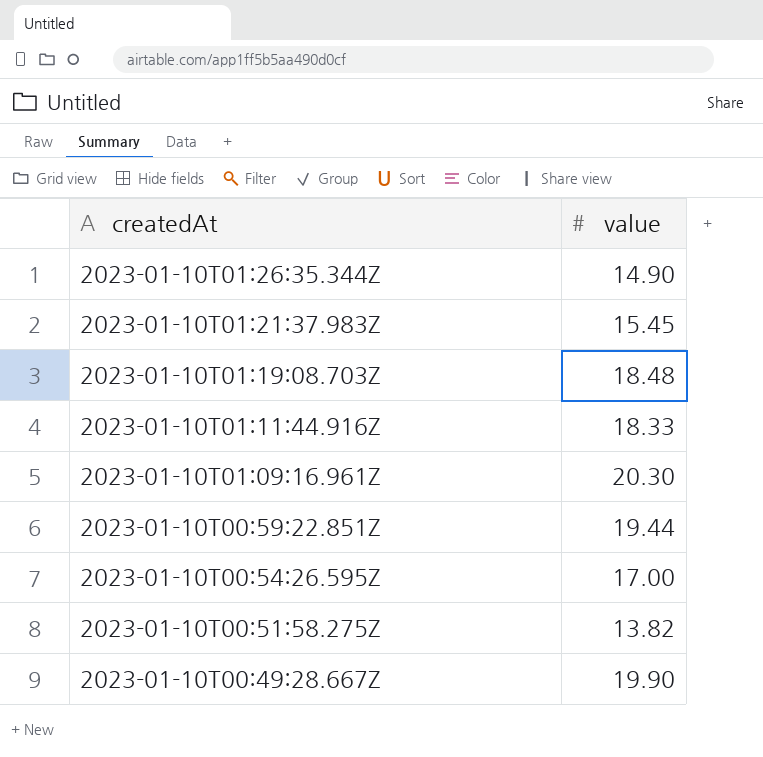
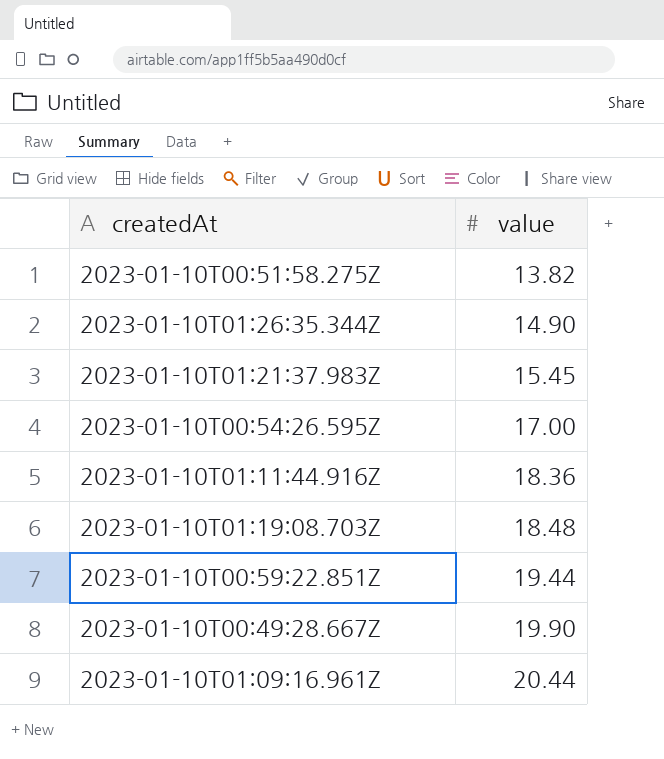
row order: createdAt descending -> value ascending
2023-01-10T01:11:44.916Z | value: 18.33 -> 18.36
2023-01-10T01:09:16.961Z | value: 20.30 -> 20.44

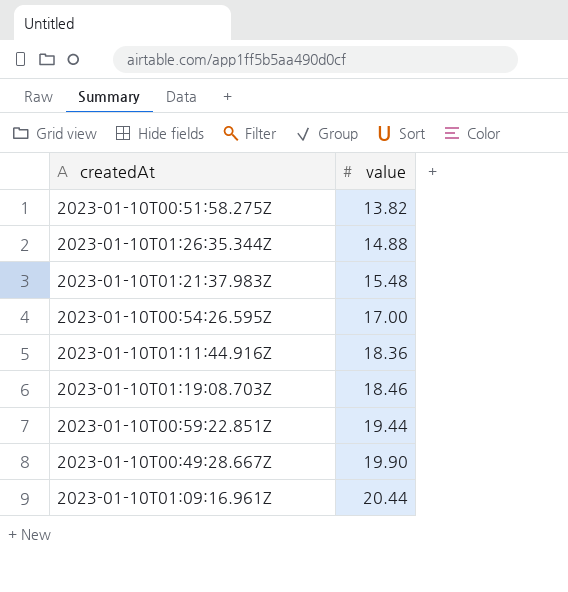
2023-01-10T01:26:35.344Z | value: 14.90 -> 14.88
2023-01-10T01:21:37.983Z | value: 15.45 -> 15.48
2023-01-10T01:19:08.703Z | value: 18.48 -> 18.46

